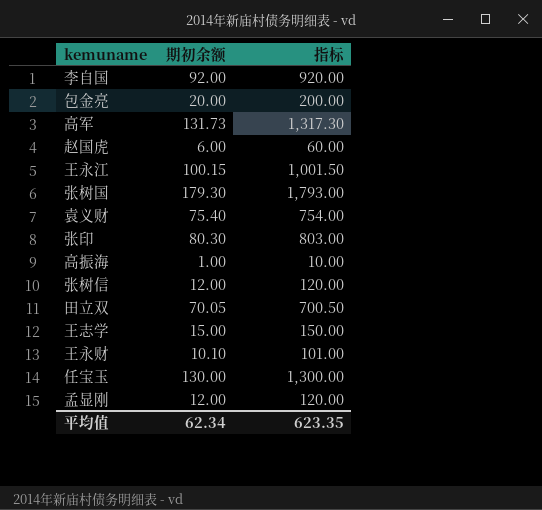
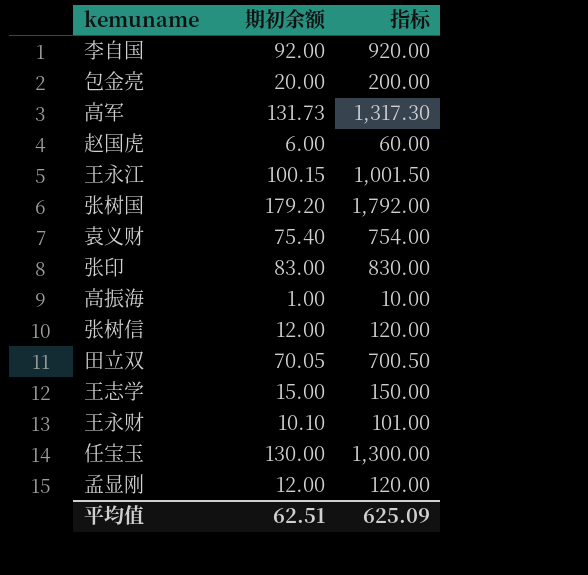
张树国 | 期初余额: 179.30 -> 179.20
张树国 | 指标: 1,793.00 -> 1,792.00
张印 | 期初余额: 80.30 -> 83.00
张印 | 指标: 803.00 -> 830.00
平均值 | 期初余额: 62.34 -> 62.51
平均值 | 指标: 623.35 -> 625.09

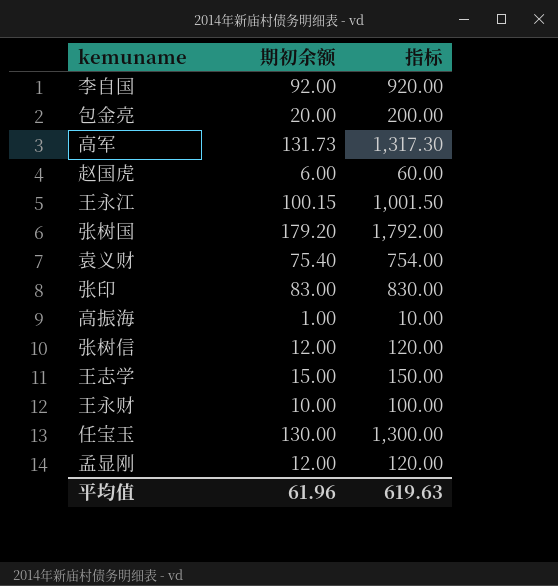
row 田立双: 70.05 | 700.50 -> none
王永财 | 期初余额: 10.10 -> 10.00
王永财 | 指标: 101.00 -> 100.00
平均值 | 期初余额: 62.51 -> 61.96
平均值 | 指标: 625.09 -> 619.63

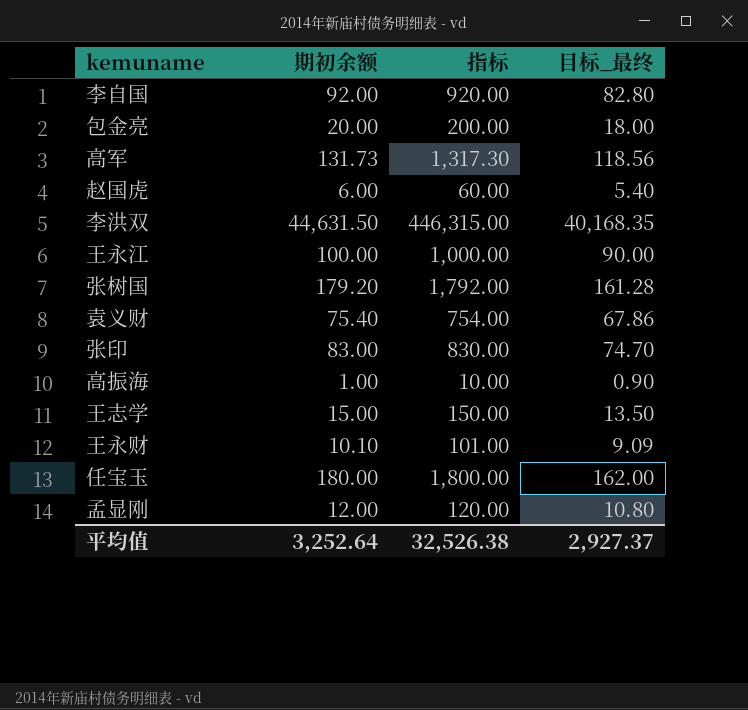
column 目标_最终 | formula: none -> [期初余额] * 0.9
row 张树信: 12.00 | 120.00 -> none
row 李洪双: none -> 44,631.50 | 446,315.00 | 40,168.35
王永江 | 期初余额: 100.15 -> 100.00
王永江 | 指标: 1,001.50 -> 1,000.00
王永财 | 期初余额: 10.00 -> 10.10
王永财 | 指标: 100.00 -> 101.00
任宝玉 | 期初余额: 130.00 -> 180.00
任宝玉 | 指标: 1,300.00 -> 1,800.00
平均值 | 期初余额: 61.96 -> 3,252.64
平均值 | 指标: 619.63 -> 32,526.38

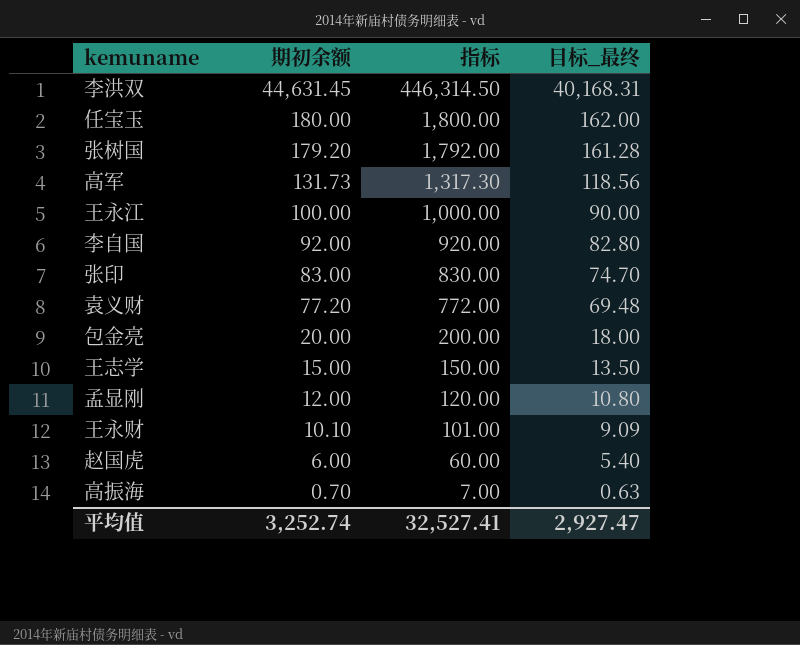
row order: none -> 期初余额 descending
李洪双 | 期初余额: 44,631.50 -> 44,631.45
李洪双 | 指标: 446,315.00 -> 446,314.50
李洪双 | 目标_最终: 40,168.35 -> 40,168.31
袁义财 | 期初余额: 75.40 -> 77.20
袁义财 | 指标: 754.00 -> 772.00
袁义财 | 目标_最终: 67.86 -> 69.48
高振海 | 期初余额: 1.00 -> 0.70
高振海 | 指标: 10.00 -> 7.00
高振海 | 目标_最终: 0.90 -> 0.63
平均值 | 期初余额: 3,252.64 -> 3,252.74
平均值 | 指标: 32,526.38 -> 32,527.41
平均值 | 目标_最终: 2,927.37 -> 2,927.47

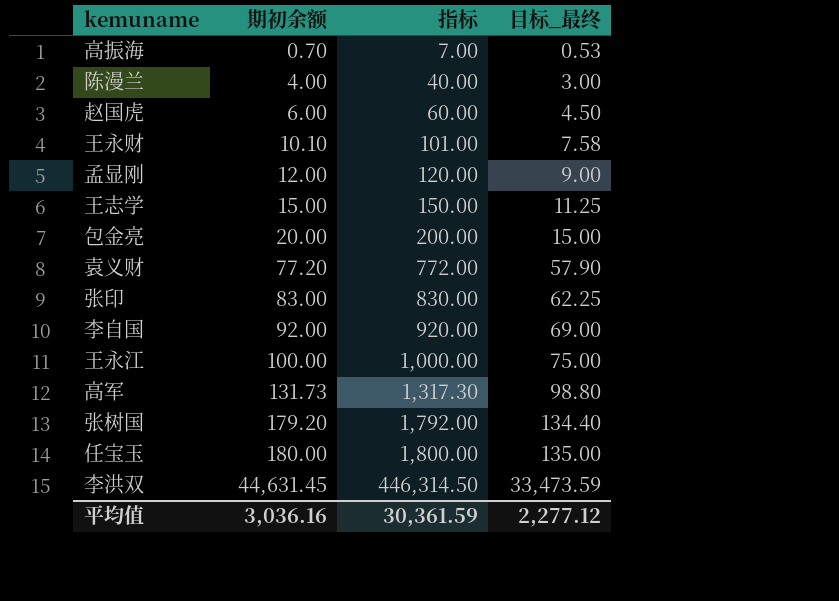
row order: 期初余额 descending -> 期初余额 ascending
column 目标_最终 | formula: [期初余额] * 0.9 -> [期初余额] * 0.75
row 陈漫兰: none -> 4.00 | 40.00 | 3.00
平均值 | 期初余额: 3,252.74 -> 3,036.16
平均值 | 指标: 32,527.41 -> 30,361.59
平均值 | 目标_最终: 2,927.47 -> 2,277.12

